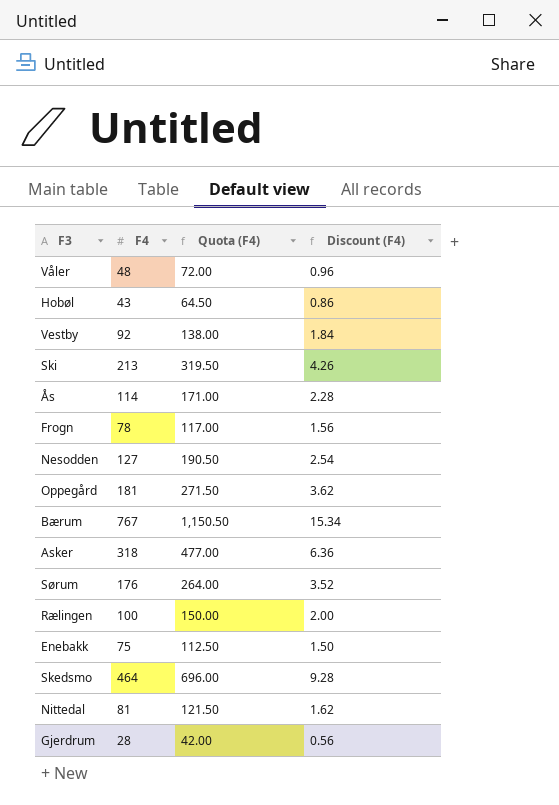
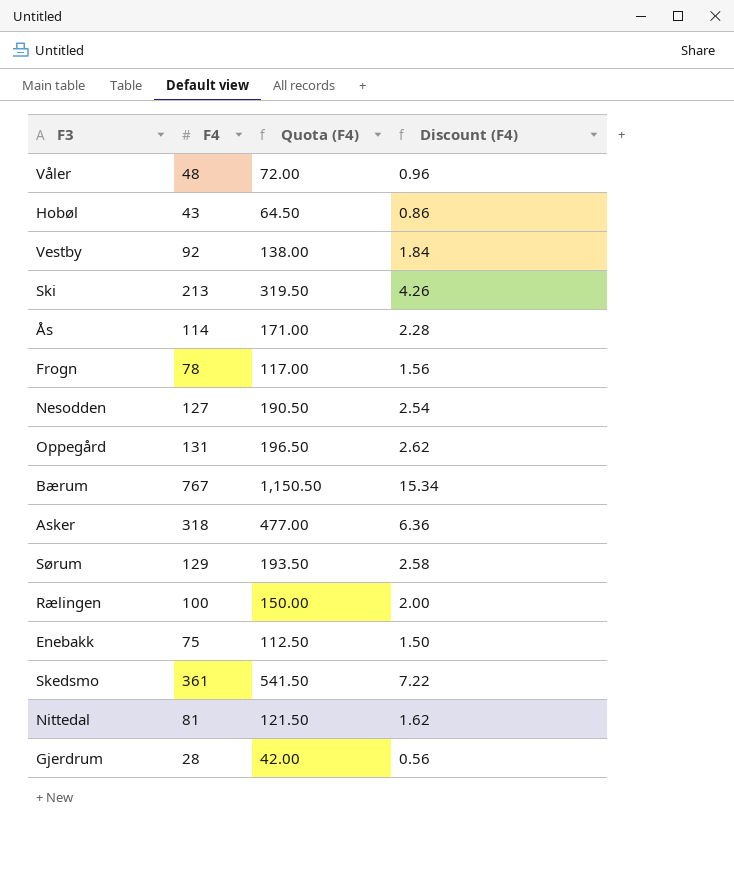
Oppegård | F4: 181 -> 131
Oppegård | Quota (F4): 271.50 -> 196.50
Oppegård | Discount (F4): 3.62 -> 2.62
Sørum | F4: 176 -> 129
Sørum | Quota (F4): 264.00 -> 193.50
Sørum | Discount (F4): 3.52 -> 2.58
Skedsmo | F4: 464 -> 361
Skedsmo | Quota (F4): 696.00 -> 541.50
Skedsmo | Discount (F4): 9.28 -> 7.22

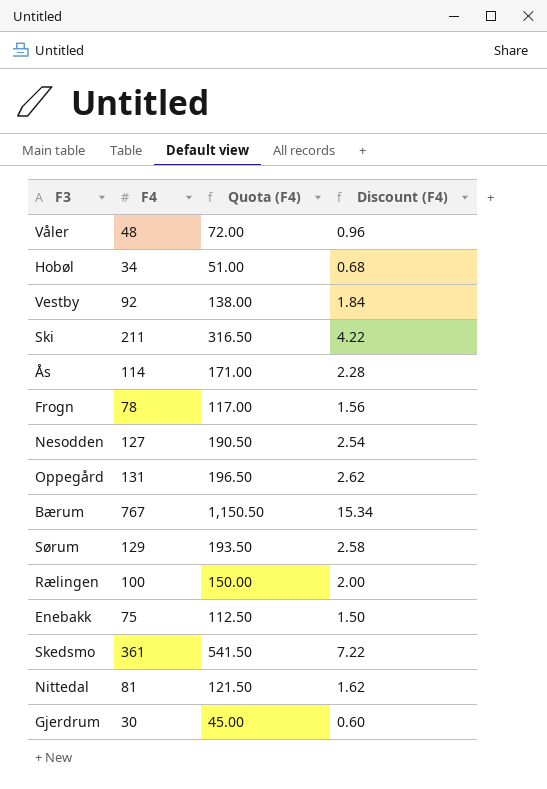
row Asker: 318 | 477.00 | 6.36 -> none
Hobøl | F4: 43 -> 34
Hobøl | Quota (F4): 64.50 -> 51.00
Hobøl | Discount (F4): 0.86 -> 0.68
Ski | F4: 213 -> 211
Ski | Quota (F4): 319.50 -> 316.50
Ski | Discount (F4): 4.26 -> 4.22
Gjerdrum | F4: 28 -> 30
Gjerdrum | Quota (F4): 42.00 -> 45.00
Gjerdrum | Discount (F4): 0.56 -> 0.60

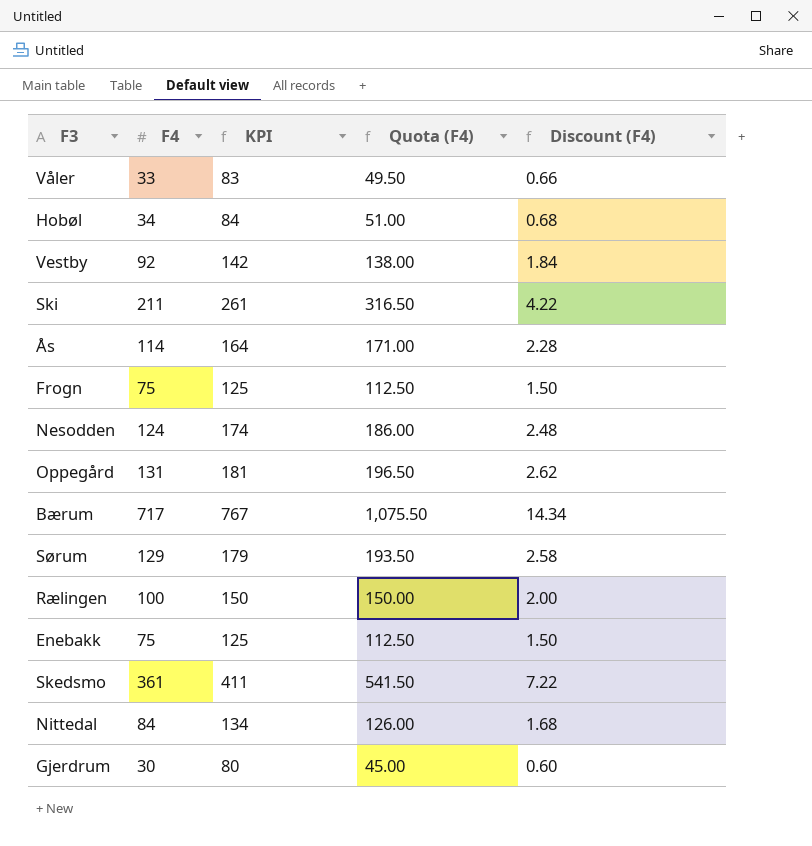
column KPI | formula: none -> [F4] + 50
Våler | F4: 48 -> 33
Våler | Quota (F4): 72.00 -> 49.50
Våler | Discount (F4): 0.96 -> 0.66
Frogn | F4: 78 -> 75
Frogn | Quota (F4): 117.00 -> 112.50
Frogn | Discount (F4): 1.56 -> 1.50
Nesodden | F4: 127 -> 124
Nesodden | Quota (F4): 190.50 -> 186.00
Nesodden | Discount (F4): 2.54 -> 2.48
Bærum | F4: 767 -> 717
Bærum | Quota (F4): 1,150.50 -> 1,075.50
Bærum | Discount (F4): 15.34 -> 14.34
Nittedal | F4: 81 -> 84
Nittedal | Quota (F4): 121.50 -> 126.00
Nittedal | Discount (F4): 1.62 -> 1.68

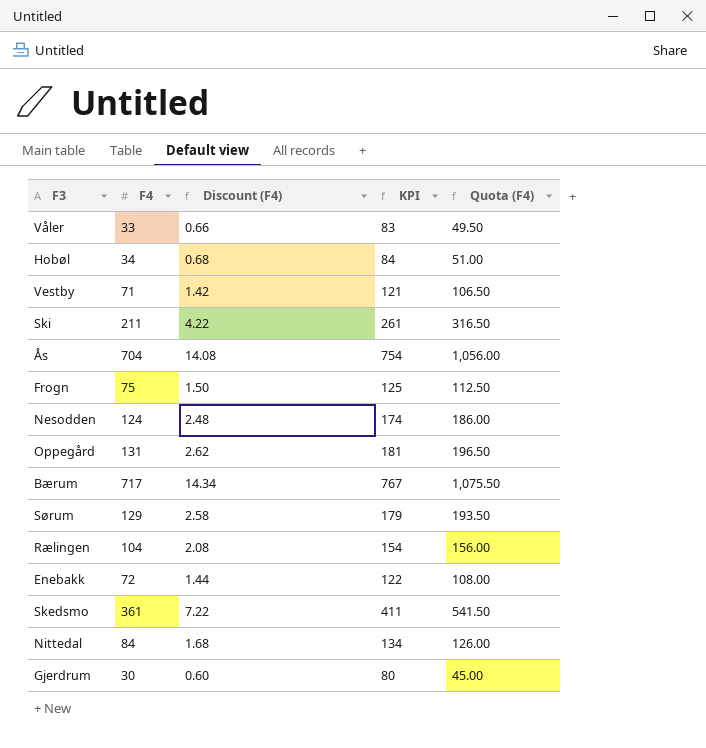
column Discount (F4) | position: 5 -> 3
Vestby | F4: 92 -> 71
Vestby | Discount (F4): 1.84 -> 1.42
Vestby | KPI: 142 -> 121
Vestby | Quota (F4): 138.00 -> 106.50
Ås | F4: 114 -> 704
Ås | Discount (F4): 2.28 -> 14.08
Ås | KPI: 164 -> 754
Ås | Quota (F4): 171.00 -> 1,056.00
Rælingen | F4: 100 -> 104
Rælingen | Discount (F4): 2.00 -> 2.08
Rælingen | KPI: 150 -> 154
Rælingen | Quota (F4): 150.00 -> 156.00
Enebakk | F4: 75 -> 72
Enebakk | Discount (F4): 1.50 -> 1.44
Enebakk | KPI: 125 -> 122
Enebakk | Quota (F4): 112.50 -> 108.00

